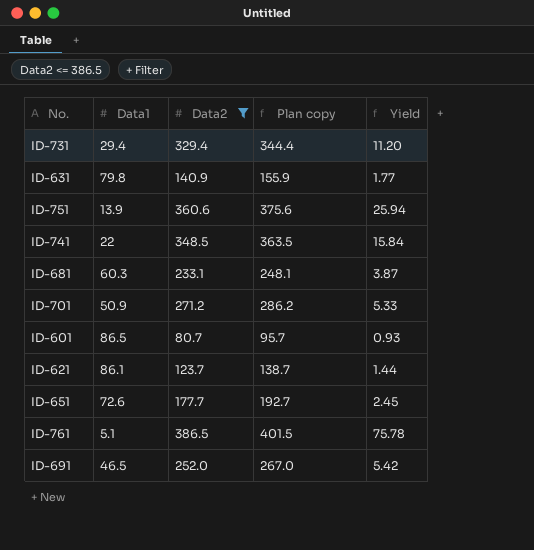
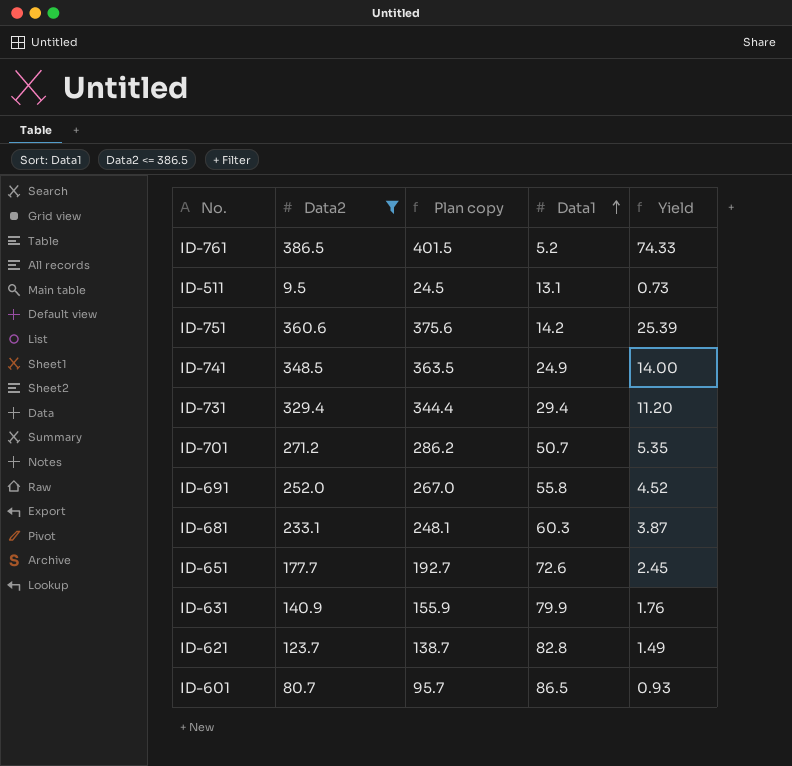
row order: none -> Data1 ascending
column Data1 | position: 2 -> 4
ID-761 | Data1: 5.1 -> 5.2
ID-761 | Yield: 75.78 -> 74.33
row ID-511: none -> 9.5 | 24.5 | 13.1 | 0.73
ID-751 | Data1: 13.9 -> 14.2
ID-751 | Yield: 25.94 -> 25.39
ID-741 | Data1: 22 -> 24.9
ID-741 | Yield: 15.84 -> 14.00
ID-701 | Data1: 50.9 -> 50.7
ID-701 | Yield: 5.33 -> 5.35
ID-691 | Data1: 46.5 -> 55.8
ID-691 | Yield: 5.42 -> 4.52
ID-631 | Data1: 79.8 -> 79.9
ID-631 | Yield: 1.77 -> 1.76
ID-621 | Data1: 86.1 -> 82.8
ID-621 | Yield: 1.44 -> 1.49

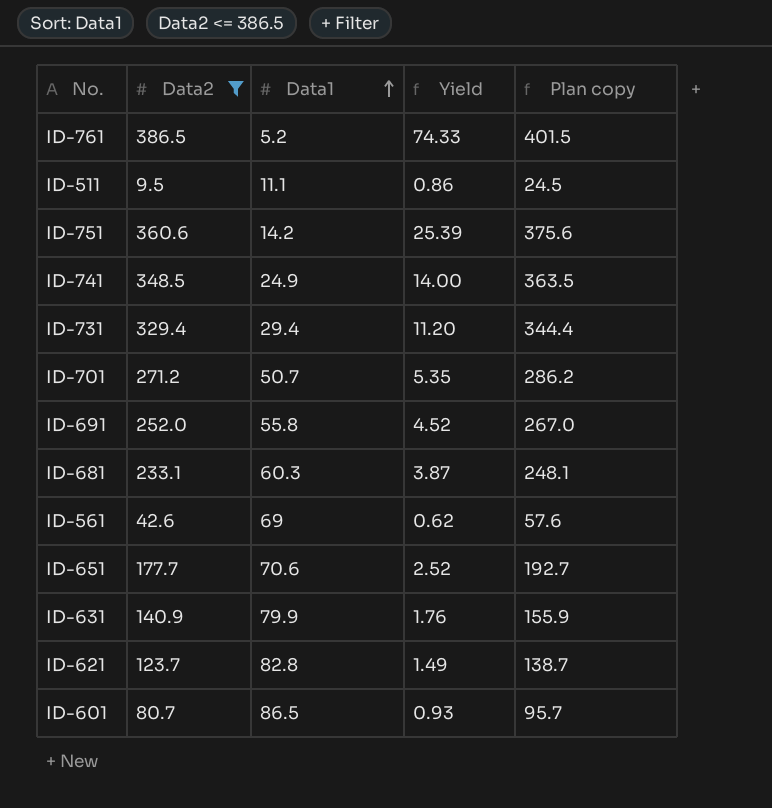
column Plan copy | position: 3 -> 5
ID-511 | Data1: 13.1 -> 11.1
ID-511 | Yield: 0.73 -> 0.86
row ID-561: none -> 42.6 | 69 | 0.62 | 57.6
ID-651 | Data1: 72.6 -> 70.6
ID-651 | Yield: 2.45 -> 2.52

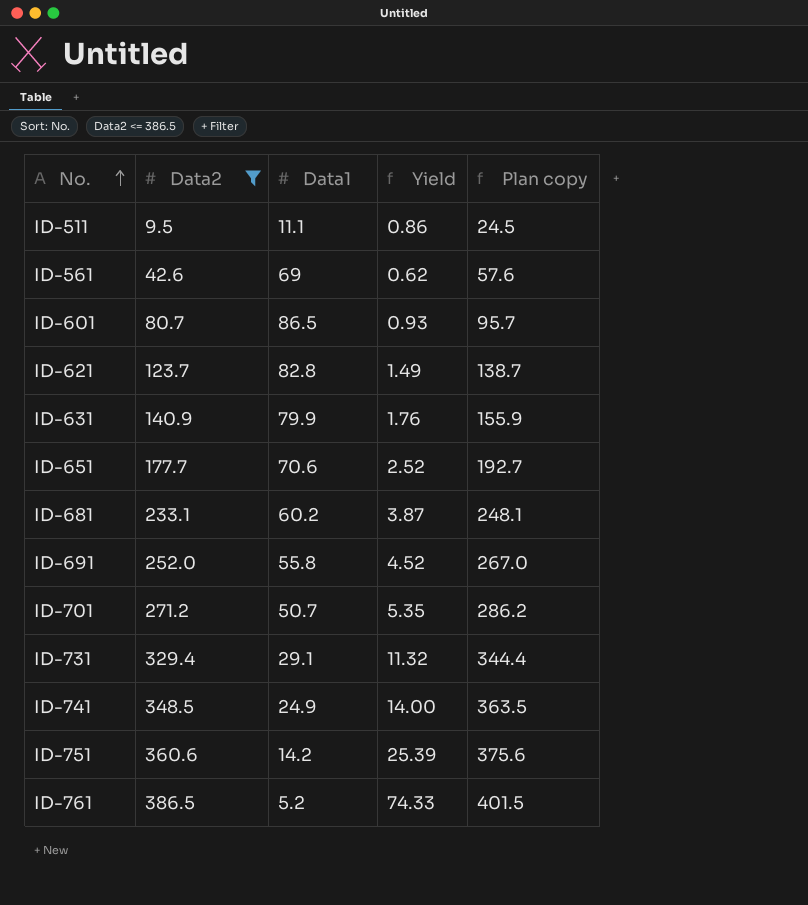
row order: Data1 ascending -> No. ascending
ID-681 | Data1: 60.3 -> 60.2
ID-731 | Data1: 29.4 -> 29.1
ID-731 | Yield: 11.20 -> 11.32

